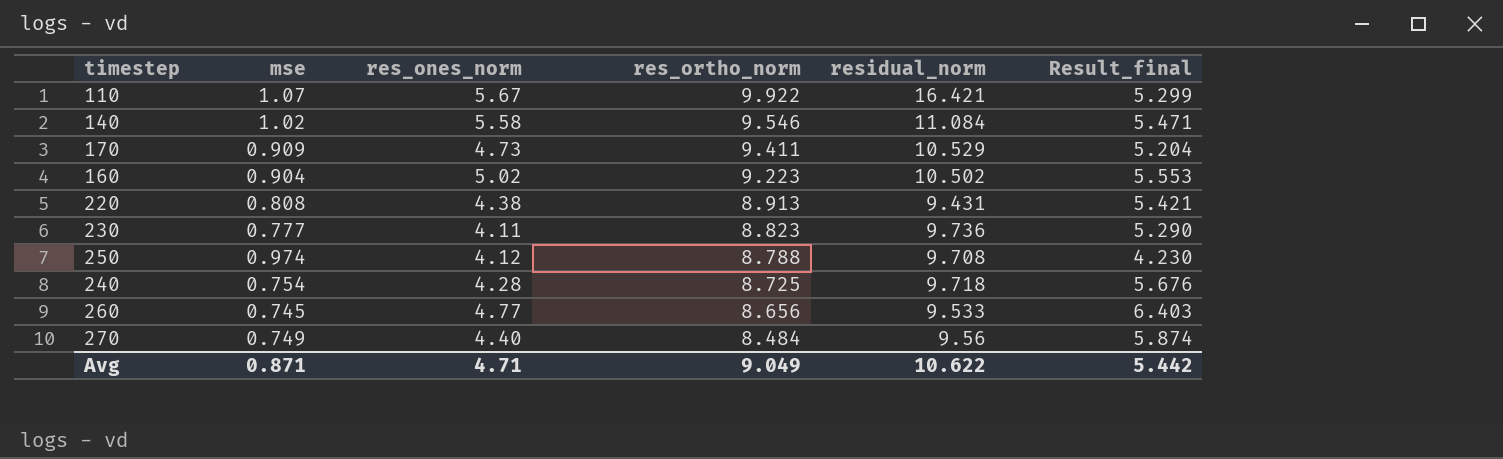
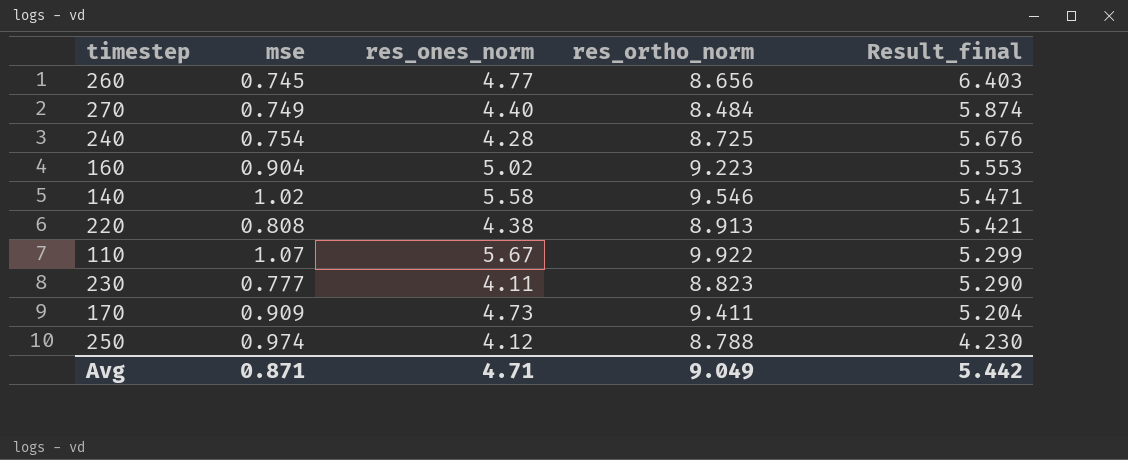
row order: res_ortho_norm descending -> Result_final descending
column residual_norm | position: 5 -> none

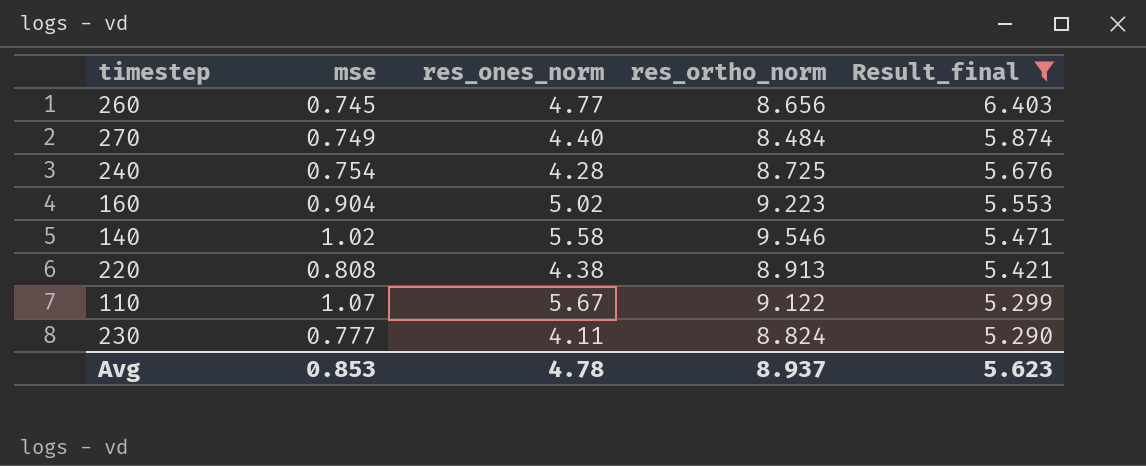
filter: none -> Result_final >= 5.290
110 | res_ortho_norm: 9.922 -> 9.122
230 | res_ortho_norm: 8.823 -> 8.824
Avg | mse: 0.871 -> 0.853
Avg | res_ones_norm: 4.71 -> 4.78
Avg | res_ortho_norm: 9.049 -> 8.937
Avg | Result_final: 5.442 -> 5.623

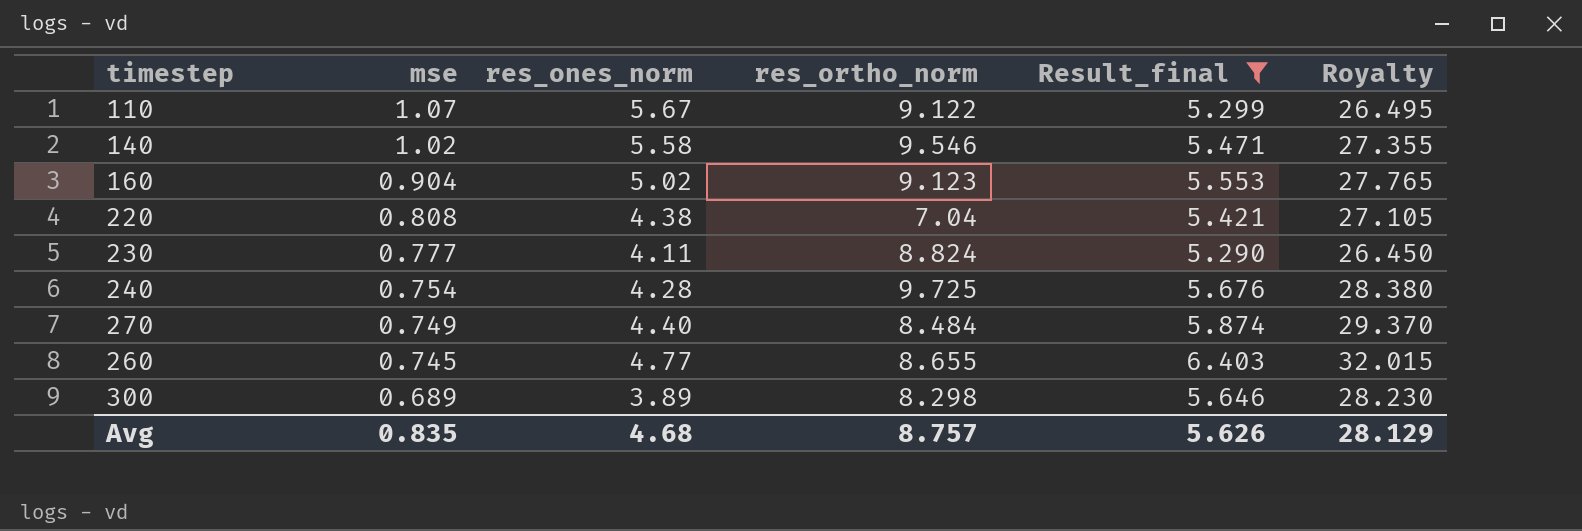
row order: Result_final descending -> mse descending
column Royalty | formula: none -> [Result_final] * 5
160 | res_ortho_norm: 9.223 -> 9.123
220 | res_ortho_norm: 8.913 -> 7.04
240 | res_ortho_norm: 8.725 -> 9.725
260 | res_ortho_norm: 8.656 -> 8.655
row 300: none -> 0.689 | 3.89 | 8.298 | 5.646 | 28.230
Avg | mse: 0.853 -> 0.835
Avg | res_ones_norm: 4.78 -> 4.68
Avg | res_ortho_norm: 8.937 -> 8.757
Avg | Result_final: 5.623 -> 5.626

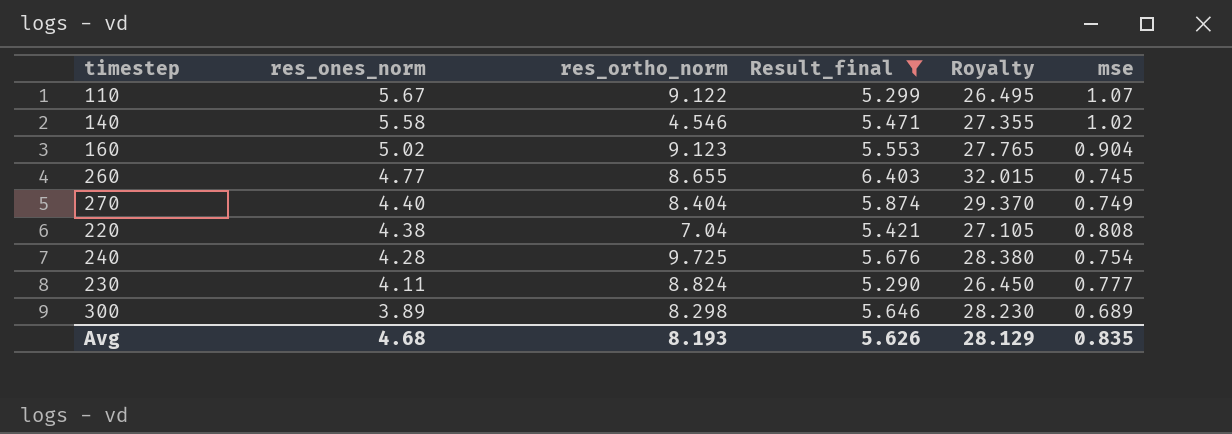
row order: mse descending -> res_ones_norm descending
column mse | position: 2 -> 6
140 | res_ortho_norm: 9.546 -> 4.546
270 | res_ortho_norm: 8.484 -> 8.404
Avg | res_ortho_norm: 8.757 -> 8.193

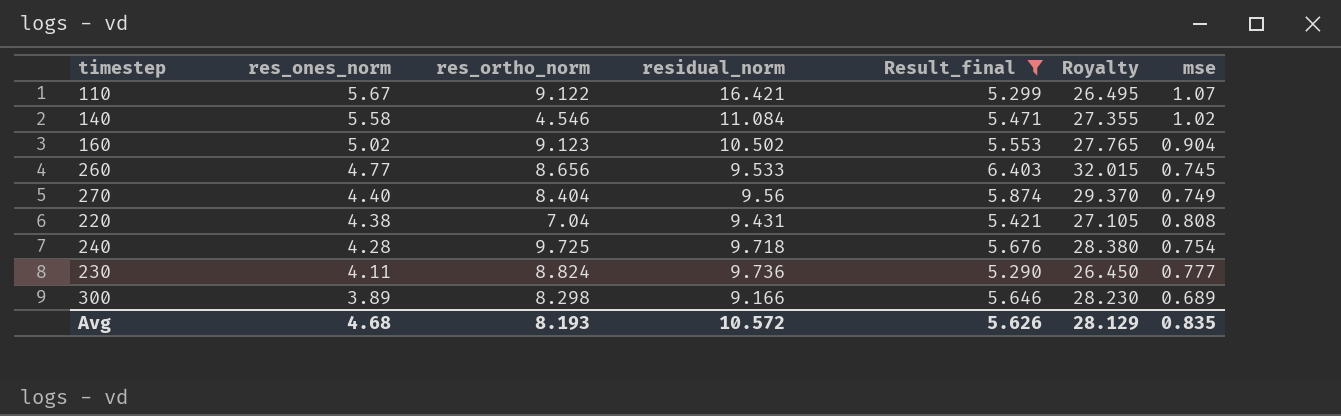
column residual_norm | position: none -> 4
260 | res_ortho_norm: 8.655 -> 8.656

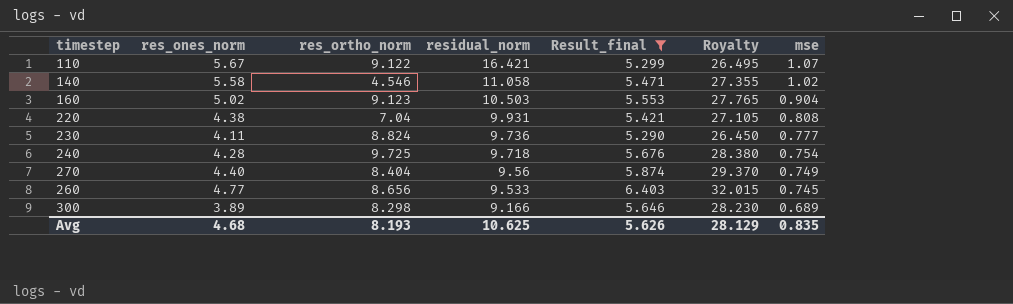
row order: res_ones_norm descending -> residual_norm descending
140 | residual_norm: 11.084 -> 11.058
160 | residual_norm: 10.502 -> 10.503
220 | residual_norm: 9.431 -> 9.931
Avg | residual_norm: 10.572 -> 10.625

